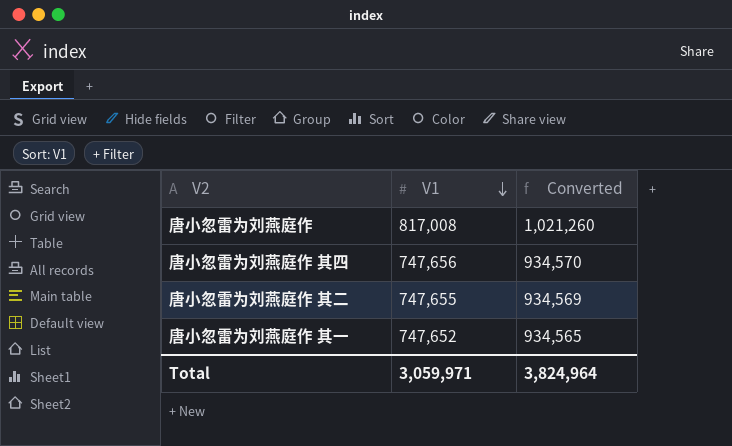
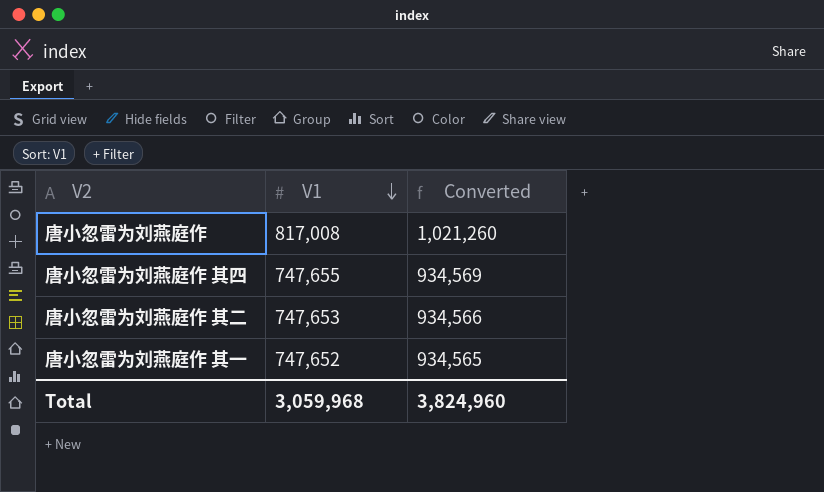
唐小忽雷为刘燕庭作 其四 | V1: 747,656 -> 747,655
唐小忽雷为刘燕庭作 其四 | Converted: 934,570 -> 934,569
唐小忽雷为刘燕庭作 其二 | V1: 747,655 -> 747,653
唐小忽雷为刘燕庭作 其二 | Converted: 934,569 -> 934,566
Total | V1: 3,059,971 -> 3,059,968
Total | Converted: 3,824,964 -> 3,824,960

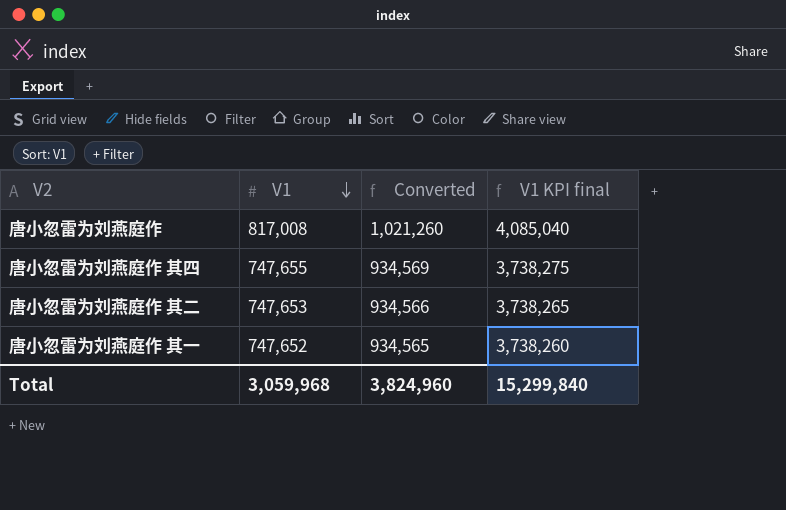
column V1 KPI final | formula: none -> [V1] * 5

